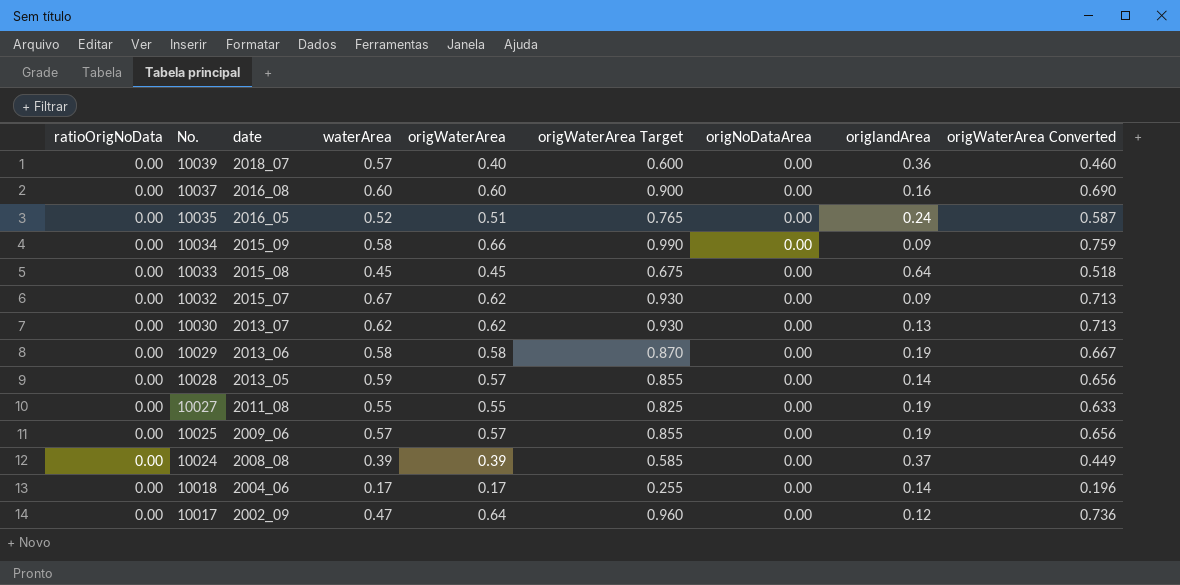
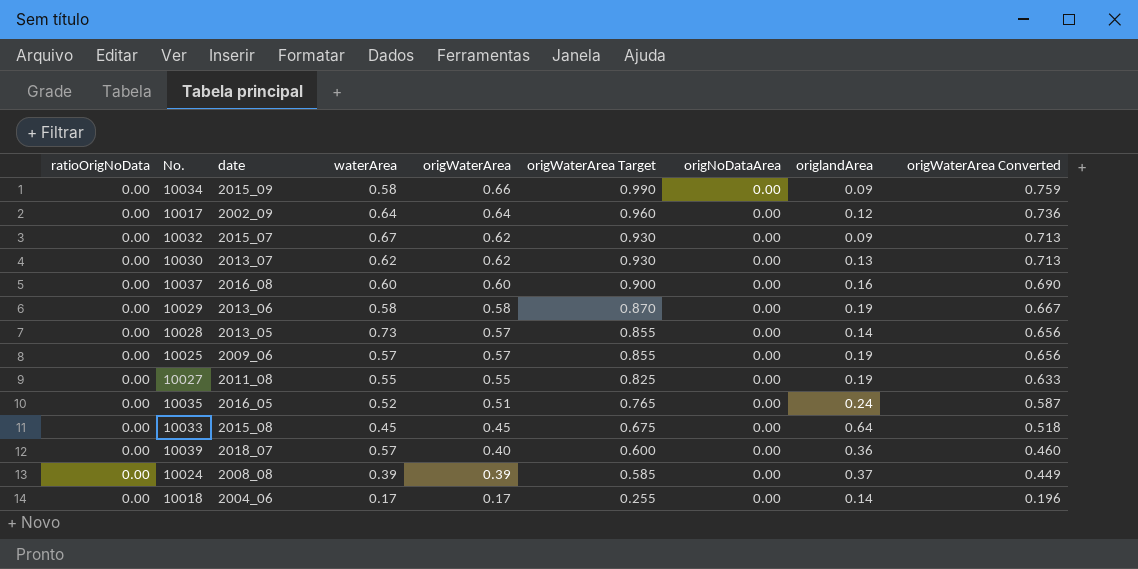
row order: No. descending -> origWaterArea descending
10017 | waterArea: 0.47 -> 0.64
10028 | waterArea: 0.59 -> 0.73

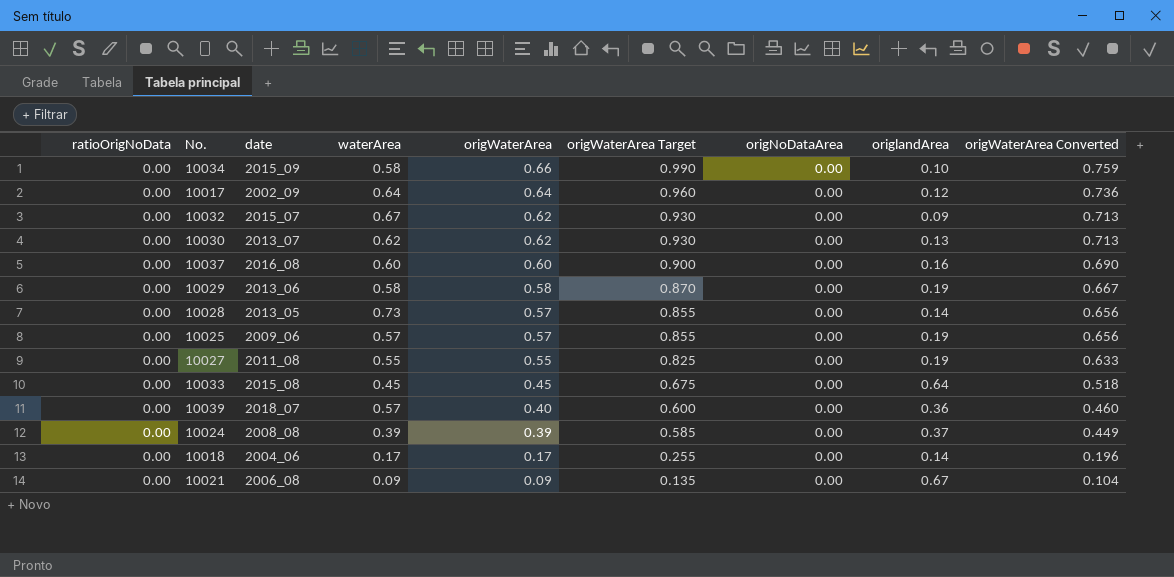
row 10035: 0.00 | 2016_05 | 0.52 | 0.51 | 0.765 | 0.00 | 0.24 | 0.587 -> none
10034 | origlandArea: 0.09 -> 0.10
row 10021: none -> 0.00 | 2006_08 | 0.09 | 0.09 | 0.135 | 0.00 | 0.67 | 0.104

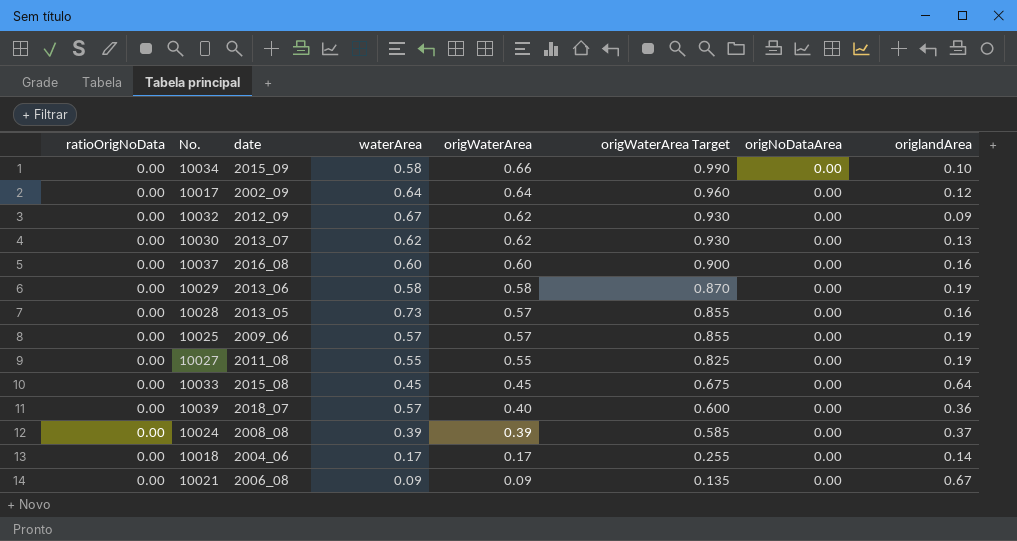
column origWaterArea Converted | formula: [origWaterArea] * 1.15 -> none
10032 | date: 2015_07 -> 2012_09
10028 | origlandArea: 0.14 -> 0.16

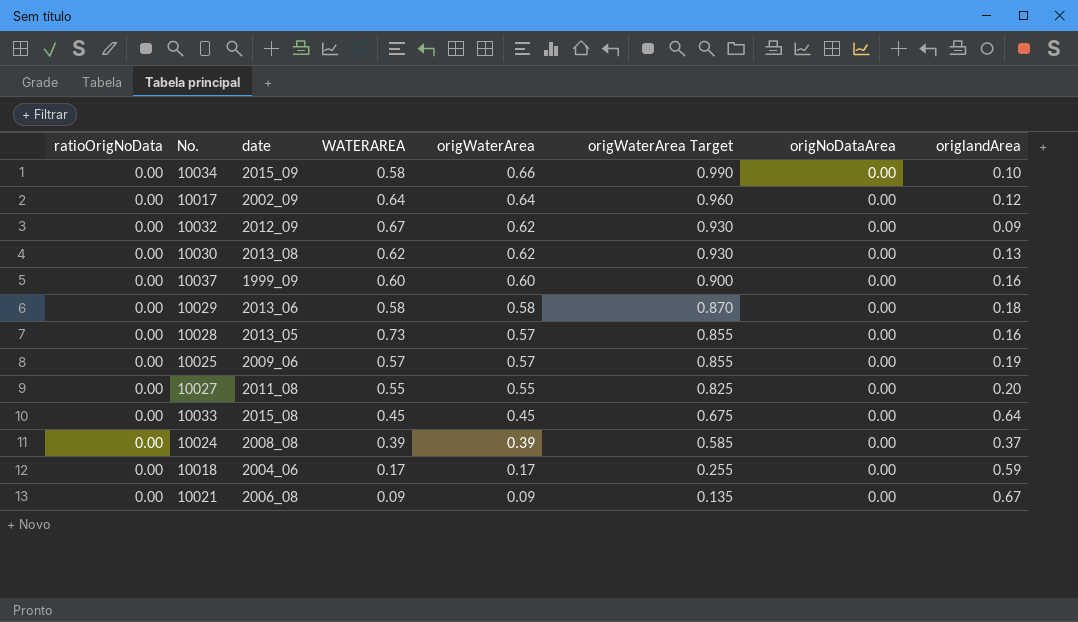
column name: waterArea -> WATERAREA
row 10039: 0.00 | 2018_07 | 0.57 | 0.40 | 0.600 | 0.00 | 0.36 -> none
10030 | date: 2013_07 -> 2013_08
10037 | date: 2016_08 -> 1999_09
10029 | origlandArea: 0.19 -> 0.18
10027 | origlandArea: 0.19 -> 0.20
10018 | origlandArea: 0.14 -> 0.59

